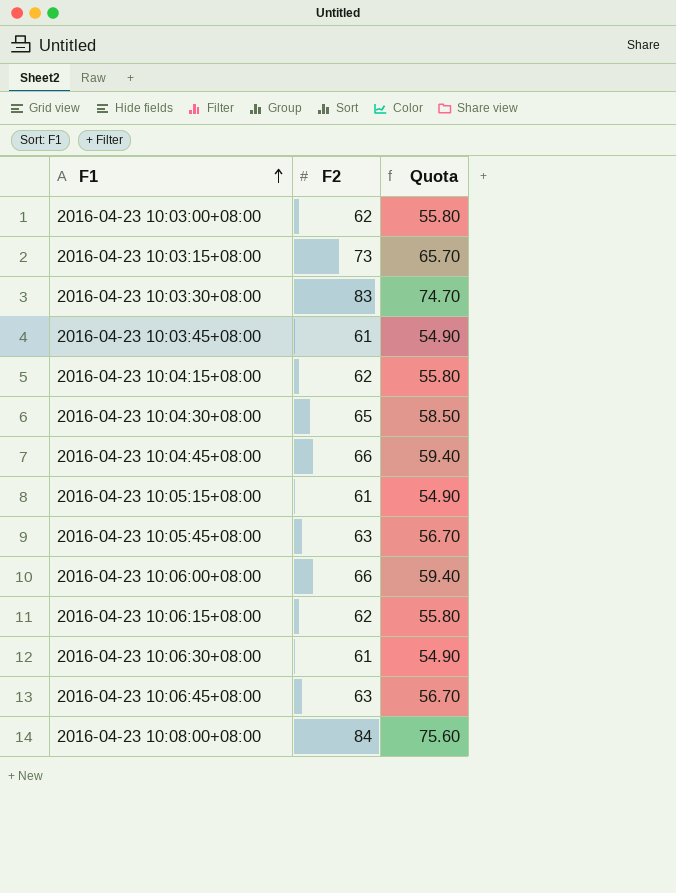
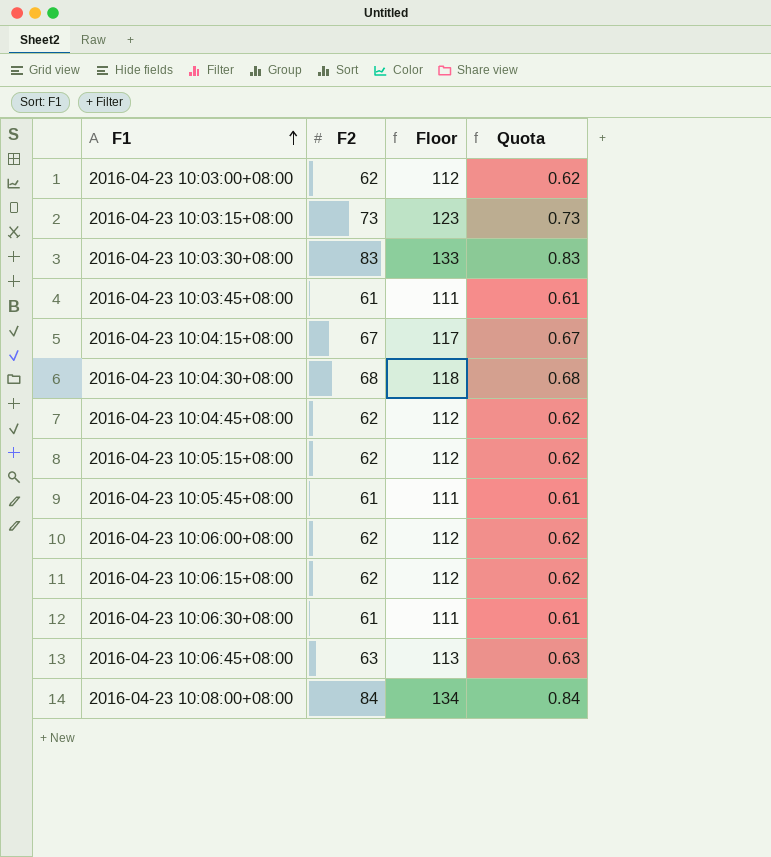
column Floor | formula: none -> [F2] + 50
column Quota | formula: [F2] * 0.9 -> [F2] * 0.01
2016-04-23 10:04:15+08:00 | F2: 62 -> 67
2016-04-23 10:04:30+08:00 | F2: 65 -> 68
2016-04-23 10:04:45+08:00 | F2: 66 -> 62
2016-04-23 10:05:15+08:00 | F2: 61 -> 62
2016-04-23 10:05:45+08:00 | F2: 63 -> 61
2016-04-23 10:06:00+08:00 | F2: 66 -> 62

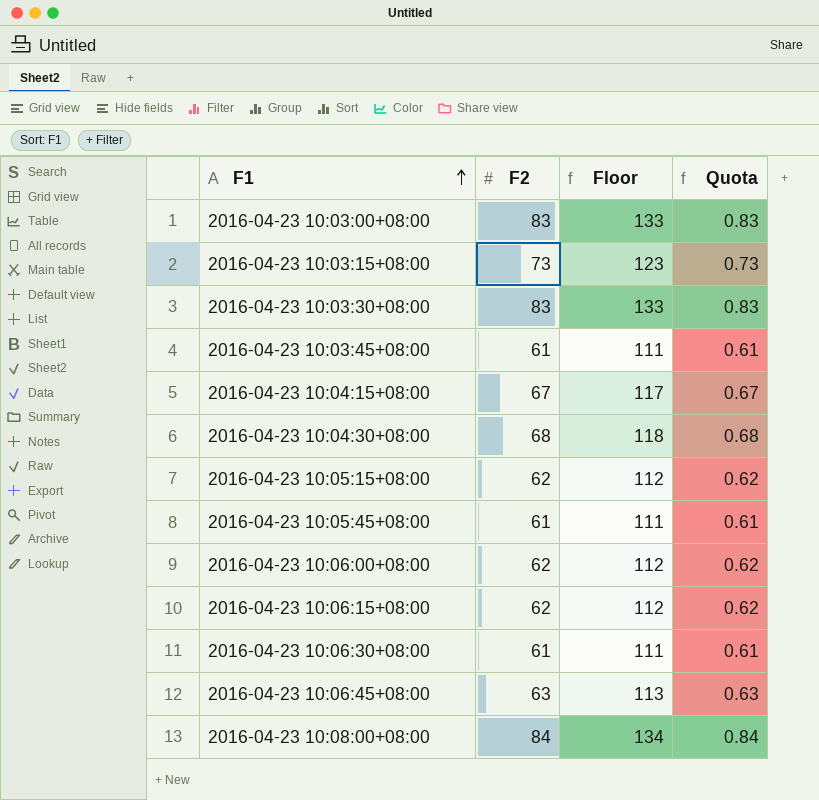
row 2016-04-23 10:04:45+08:00: 62 | 112 | 0.62 -> none
2016-04-23 10:03:00+08:00 | F2: 62 -> 83
2016-04-23 10:03:00+08:00 | Floor: 112 -> 133
2016-04-23 10:03:00+08:00 | Quota: 0.62 -> 0.83

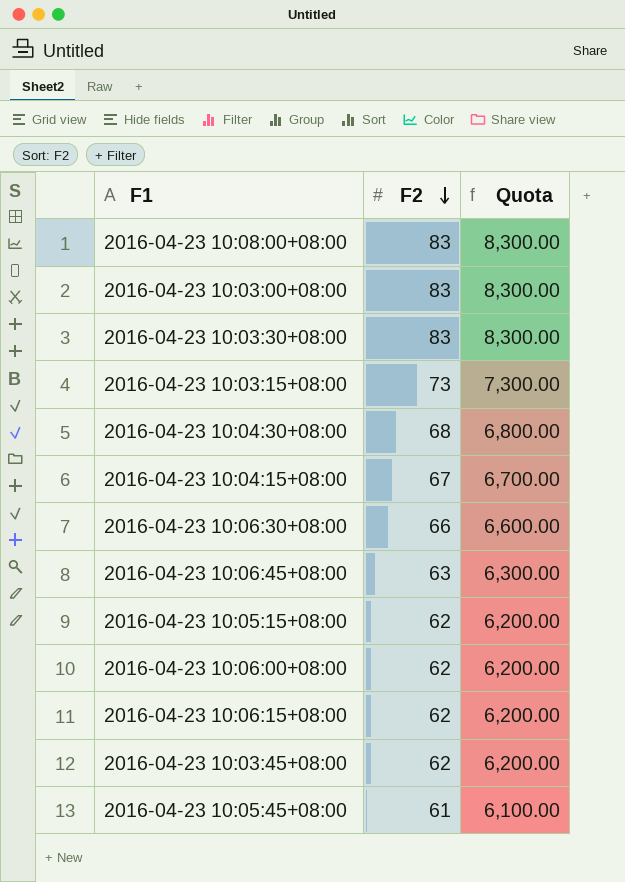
row order: F1 ascending -> F2 descending
column Floor | formula: [F2] + 50 -> none
column Quota | formula: [F2] * 0.01 -> [F2] * 100
2016-04-23 10:08:00+08:00 | F2: 84 -> 83
2016-04-23 10:06:30+08:00 | F2: 61 -> 66
2016-04-23 10:03:45+08:00 | F2: 61 -> 62

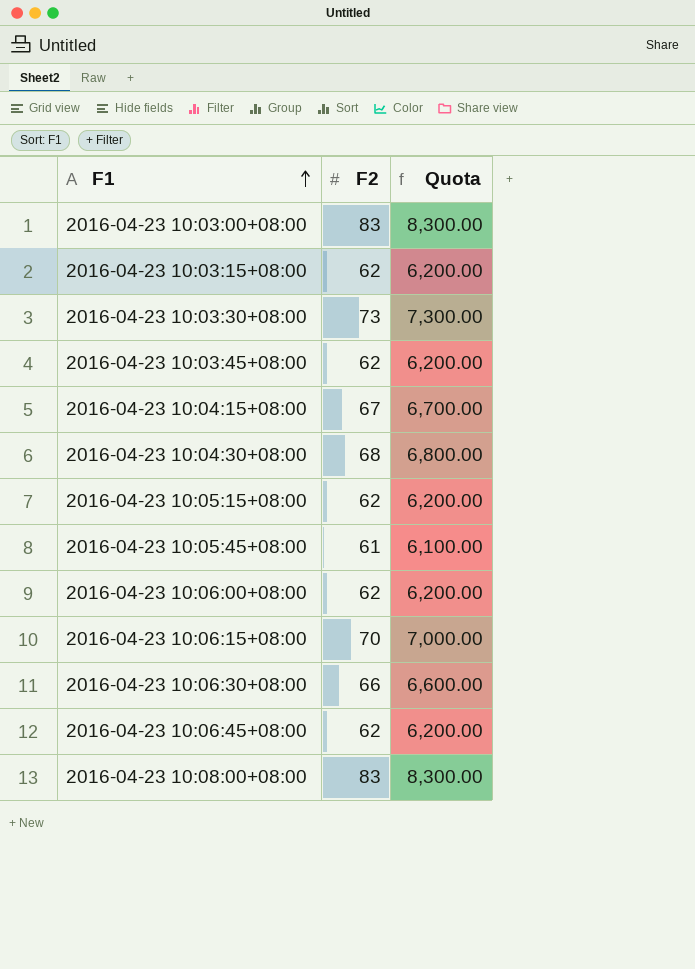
row order: F2 descending -> F1 ascending
2016-04-23 10:03:15+08:00 | F2: 73 -> 62
2016-04-23 10:03:15+08:00 | Quota: 7,300.00 -> 6,200.00
2016-04-23 10:03:30+08:00 | F2: 83 -> 73
2016-04-23 10:03:30+08:00 | Quota: 8,300.00 -> 7,300.00
2016-04-23 10:06:15+08:00 | F2: 62 -> 70
2016-04-23 10:06:15+08:00 | Quota: 6,200.00 -> 7,000.00
2016-04-23 10:06:45+08:00 | F2: 63 -> 62
2016-04-23 10:06:45+08:00 | Quota: 6,300.00 -> 6,200.00

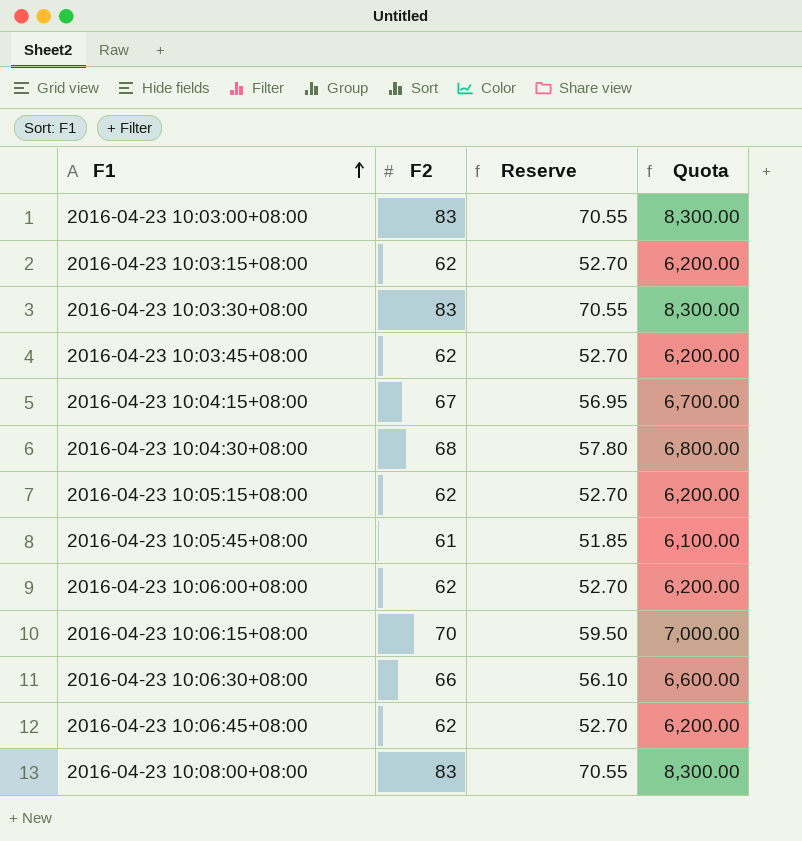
column Reserve | formula: none -> [F2] * 0.85
2016-04-23 10:03:30+08:00 | F2: 73 -> 83
2016-04-23 10:03:30+08:00 | Quota: 7,300.00 -> 8,300.00

